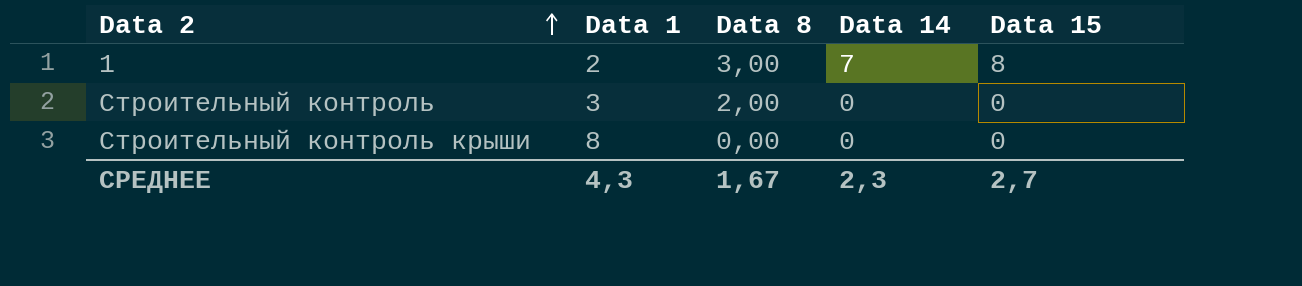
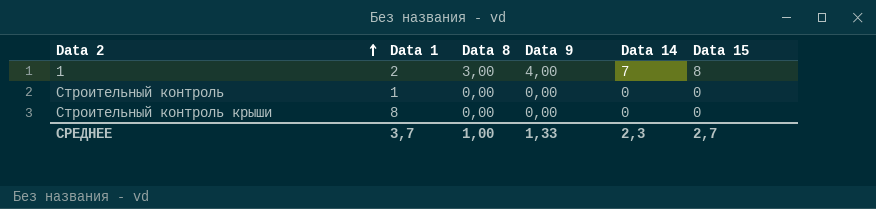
column Data 9 | position: none -> 4
Строительный контроль | Data 1: 3 -> 1
Строительный контроль | Data 8: 2,00 -> 0,00
СРЕДНЕЕ | Data 1: 4,3 -> 3,7
СРЕДНЕЕ | Data 8: 1,67 -> 1,00

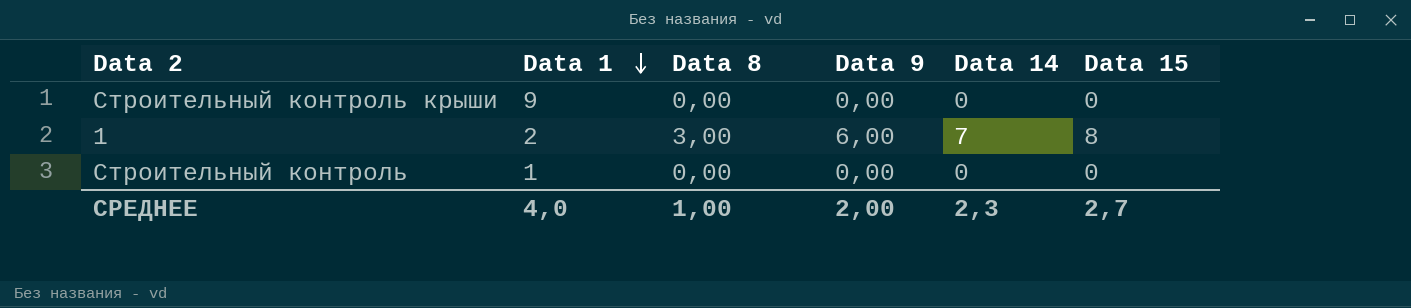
row order: Data 2 ascending -> Data 1 descending
Строительный контроль крыши | Data 1: 8 -> 9
1 | Data 9: 4,00 -> 6,00
СРЕДНЕЕ | Data 1: 3,7 -> 4,0
СРЕДНЕЕ | Data 9: 1,33 -> 2,00

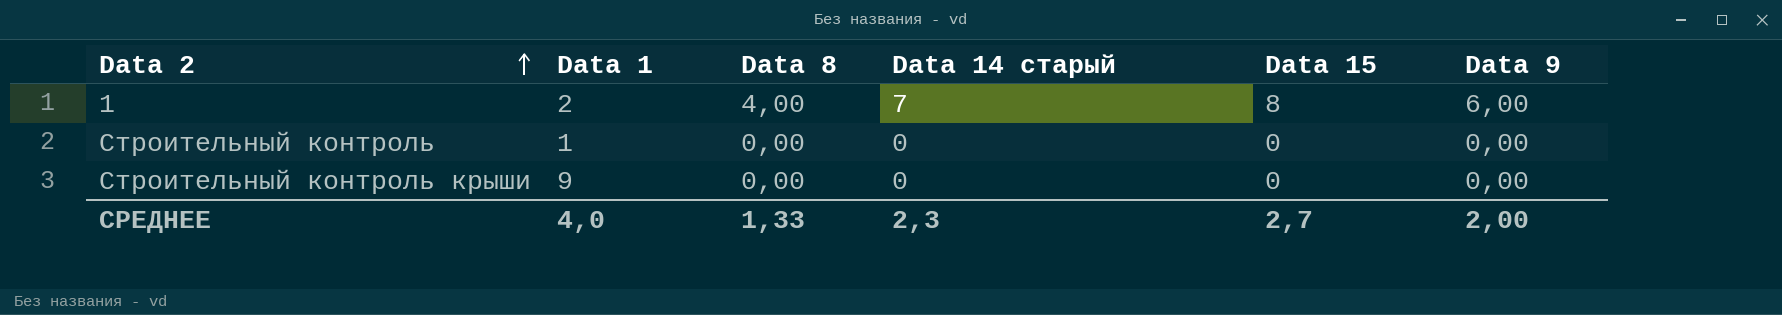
row order: Data 1 descending -> Data 2 ascending
column name: Data 14 -> Data 14 старый
column Data 9 | position: 4 -> 6
1 | Data 8: 3,00 -> 4,00
СРЕДНЕЕ | Data 8: 1,00 -> 1,33

